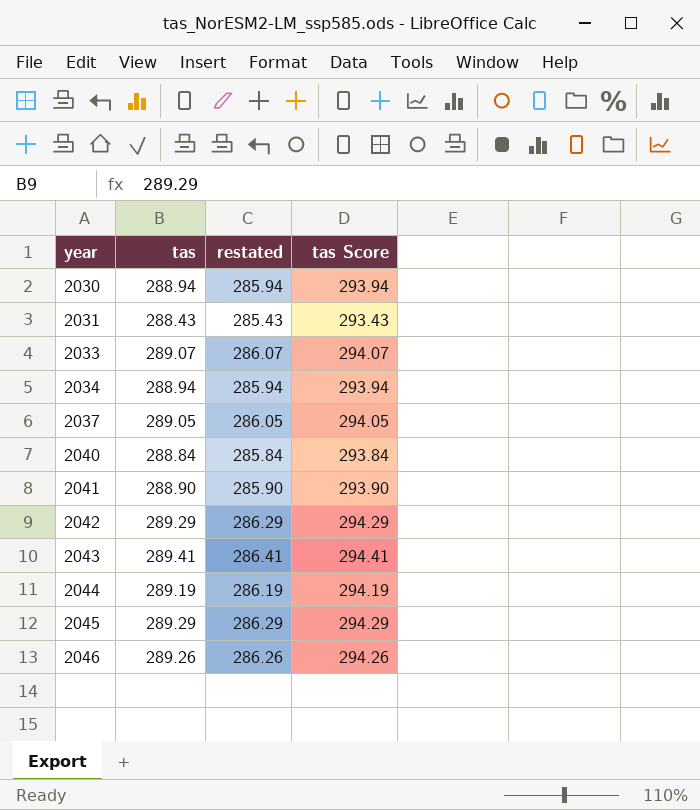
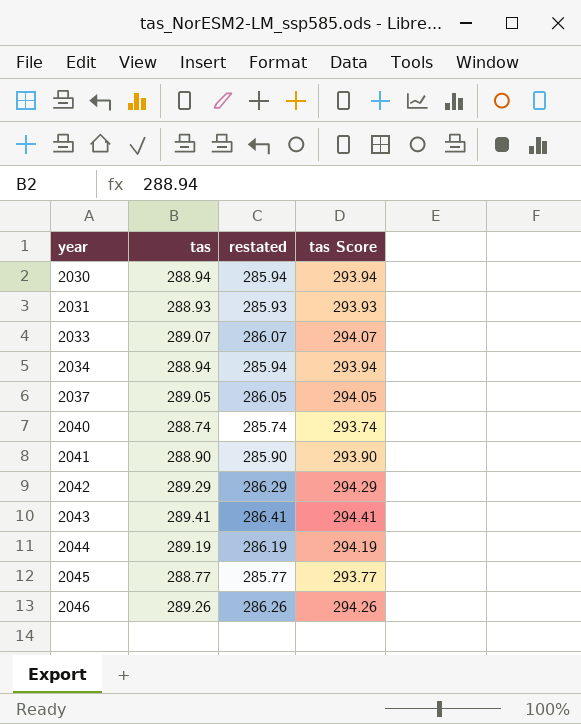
2031 | tas: 288.43 -> 288.93
2031 | restated: 285.43 -> 285.93
2031 | tas Score: 293.43 -> 293.93
2040 | tas: 288.84 -> 288.74
2040 | restated: 285.84 -> 285.74
2040 | tas Score: 293.84 -> 293.74
2045 | tas: 289.29 -> 288.77
2045 | restated: 286.29 -> 285.77
2045 | tas Score: 294.29 -> 293.77

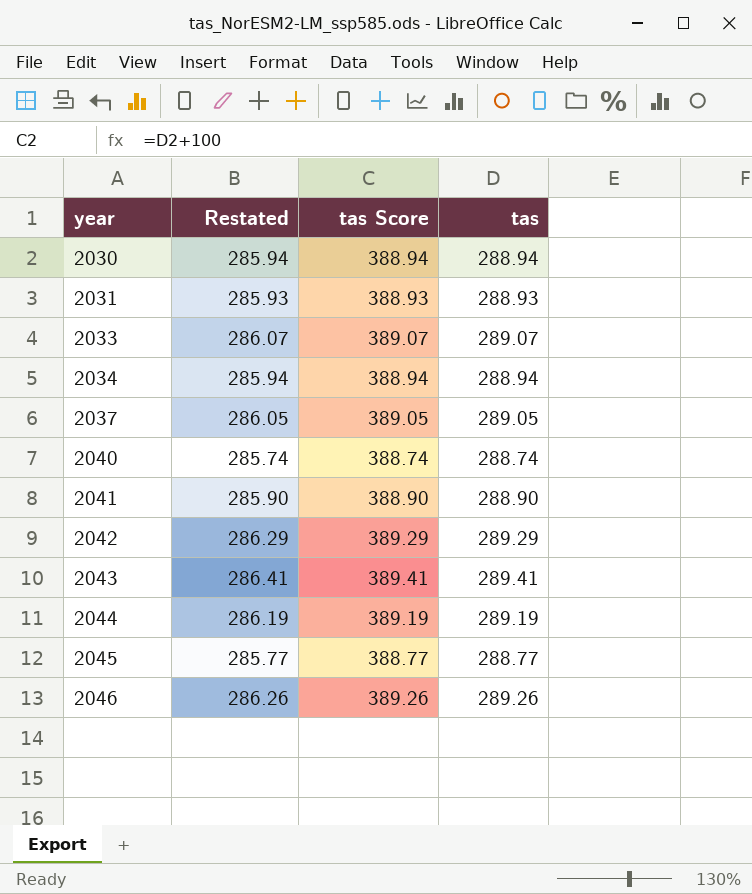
column name: restated -> Restated
column tas Score | formula: [tas] + 5 -> [tas] + 100
column tas | position: 2 -> 4

